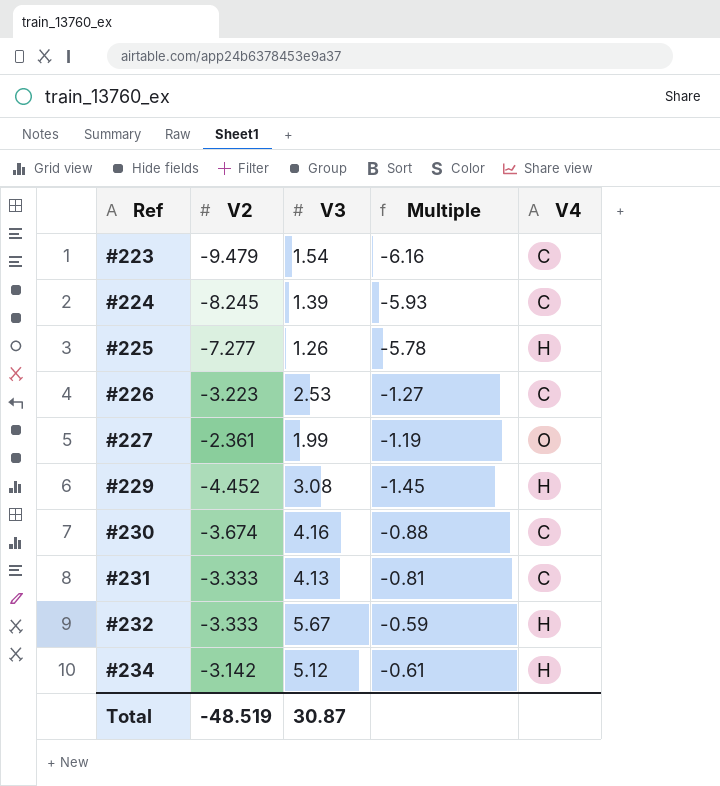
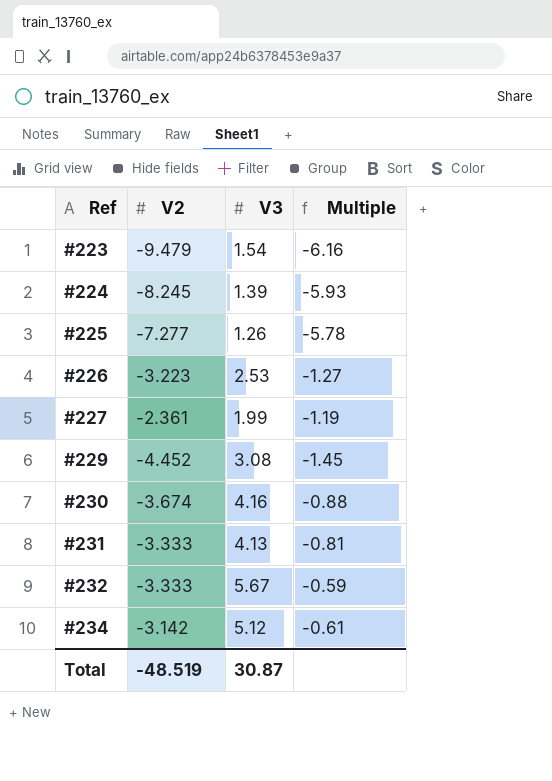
column V4 | position: 5 -> none

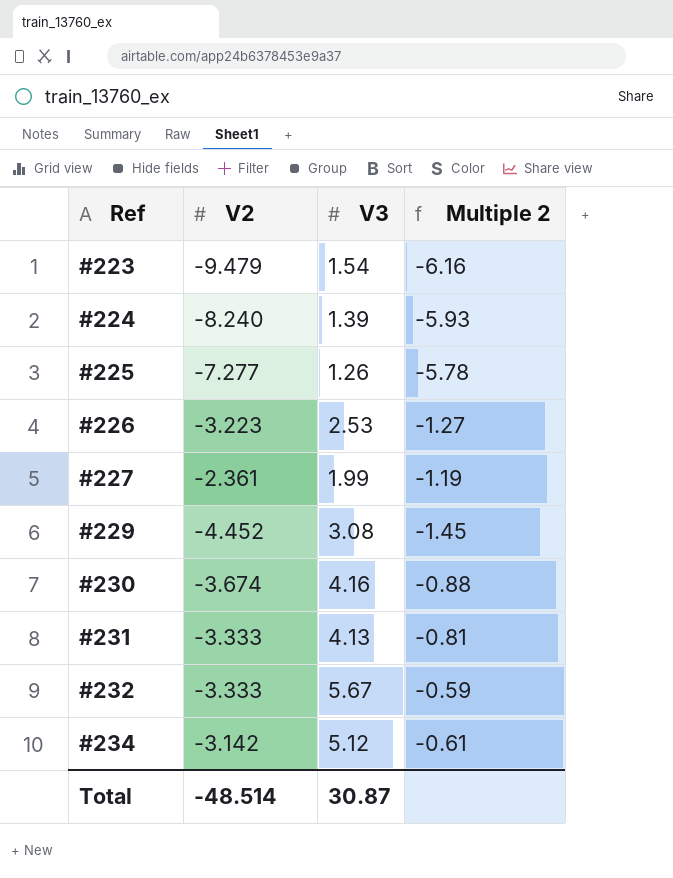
column name: Multiple -> Multiple 2
#224 | V2: -8.245 -> -8.240
Total | V2: -48.519 -> -48.514

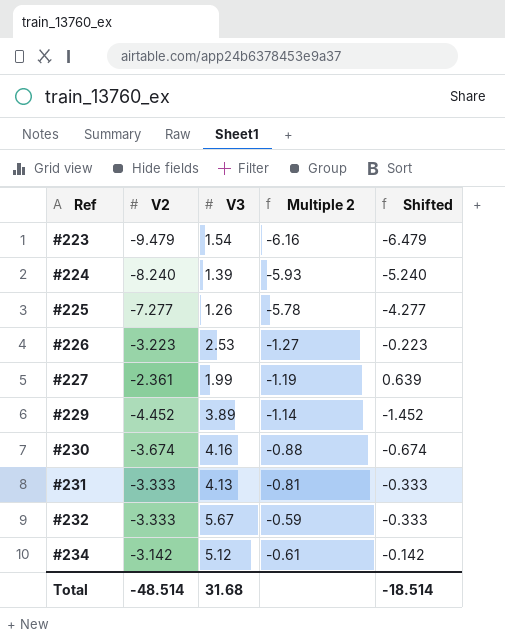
column Shifted | formula: none -> [V2] + 3
#229 | V3: 3.08 -> 3.89
#229 | Multiple 2: -1.45 -> -1.14
Total | V3: 30.87 -> 31.68

